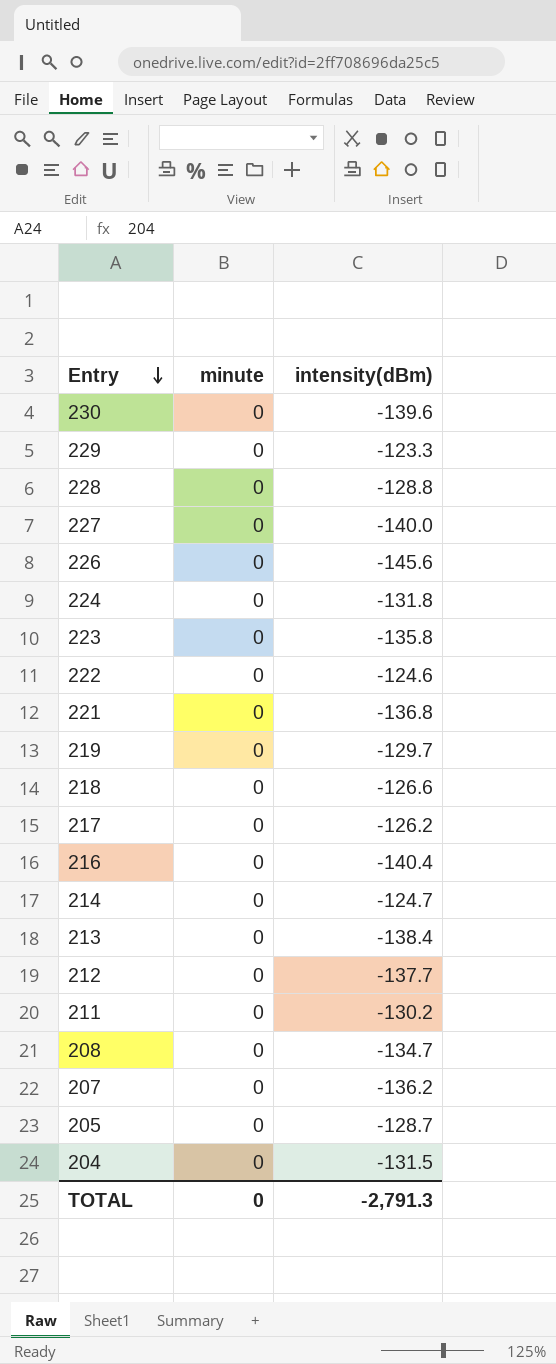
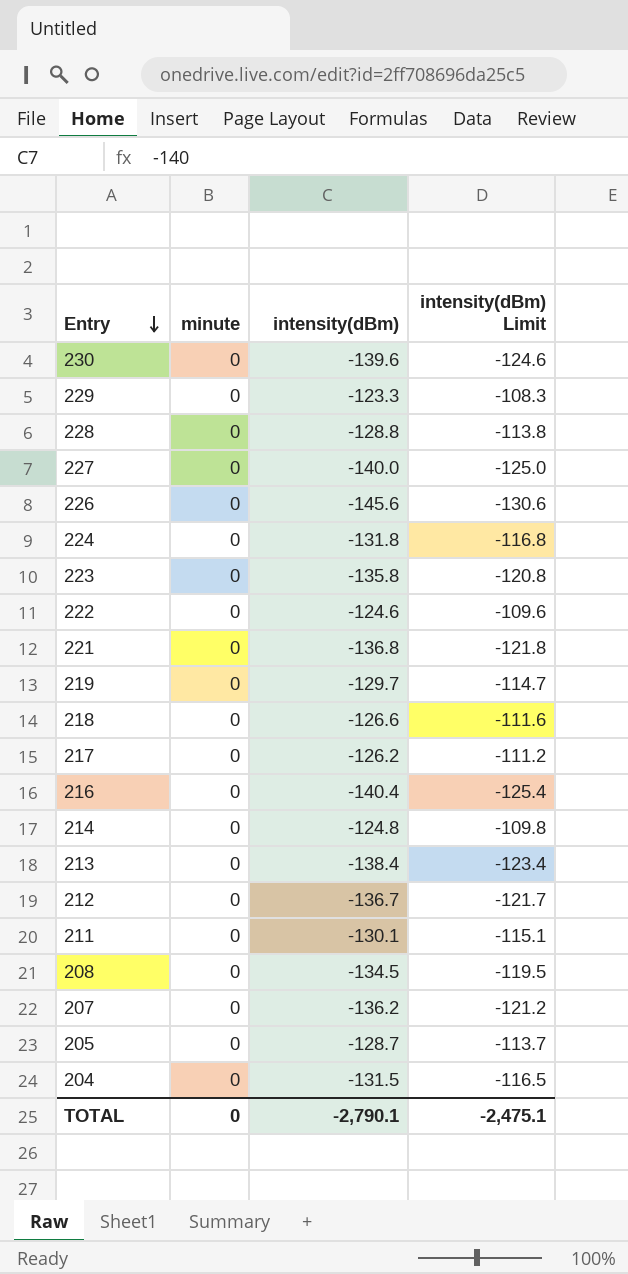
column intensity(dBm) Limit | formula: none -> [intensity(dBm)] + 15
214 | intensity(dBm): -124.7 -> -124.8
212 | intensity(dBm): -137.7 -> -136.7
211 | intensity(dBm): -130.2 -> -130.1
208 | intensity(dBm): -134.7 -> -134.5
TOTAL | intensity(dBm): -2,791.3 -> -2,790.1

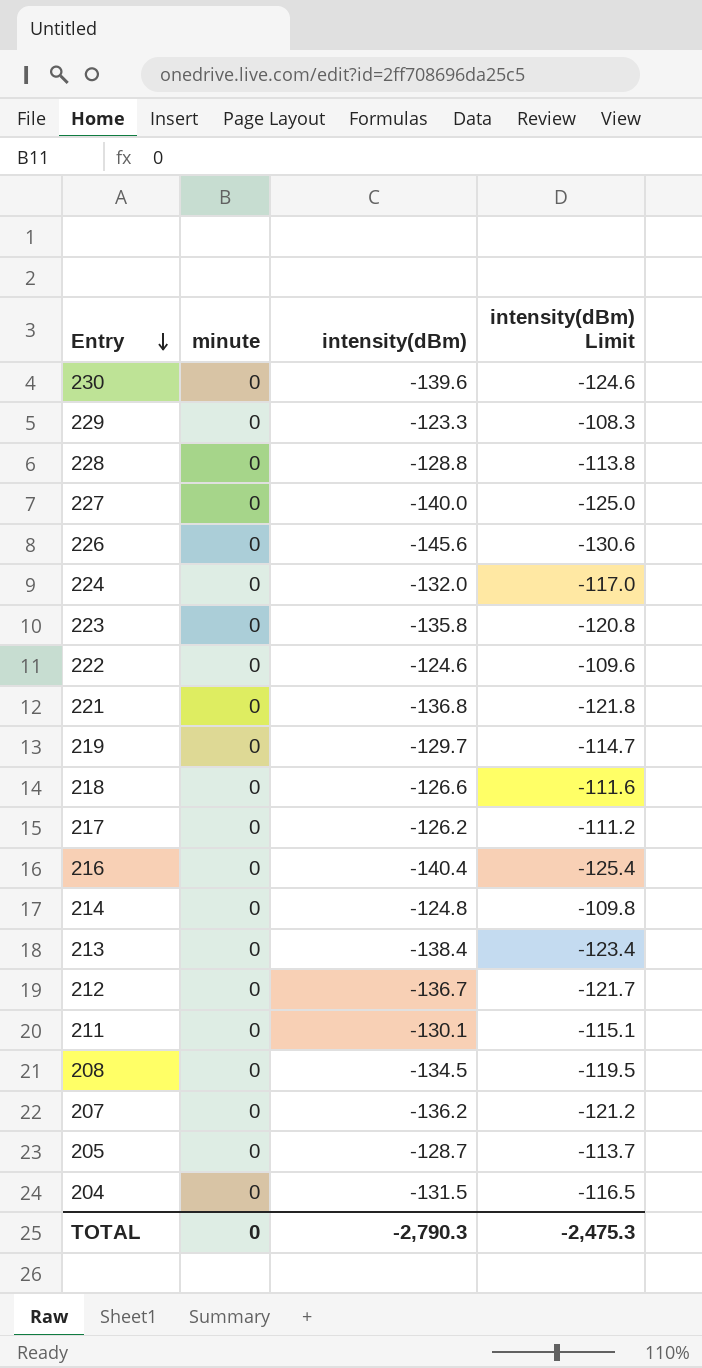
224 | intensity(dBm): -131.8 -> -132.0
224 | intensity(dBm) Limit: -116.8 -> -117.0
TOTAL | intensity(dBm): -2,790.1 -> -2,790.3
TOTAL | intensity(dBm) Limit: -2,475.1 -> -2,475.3

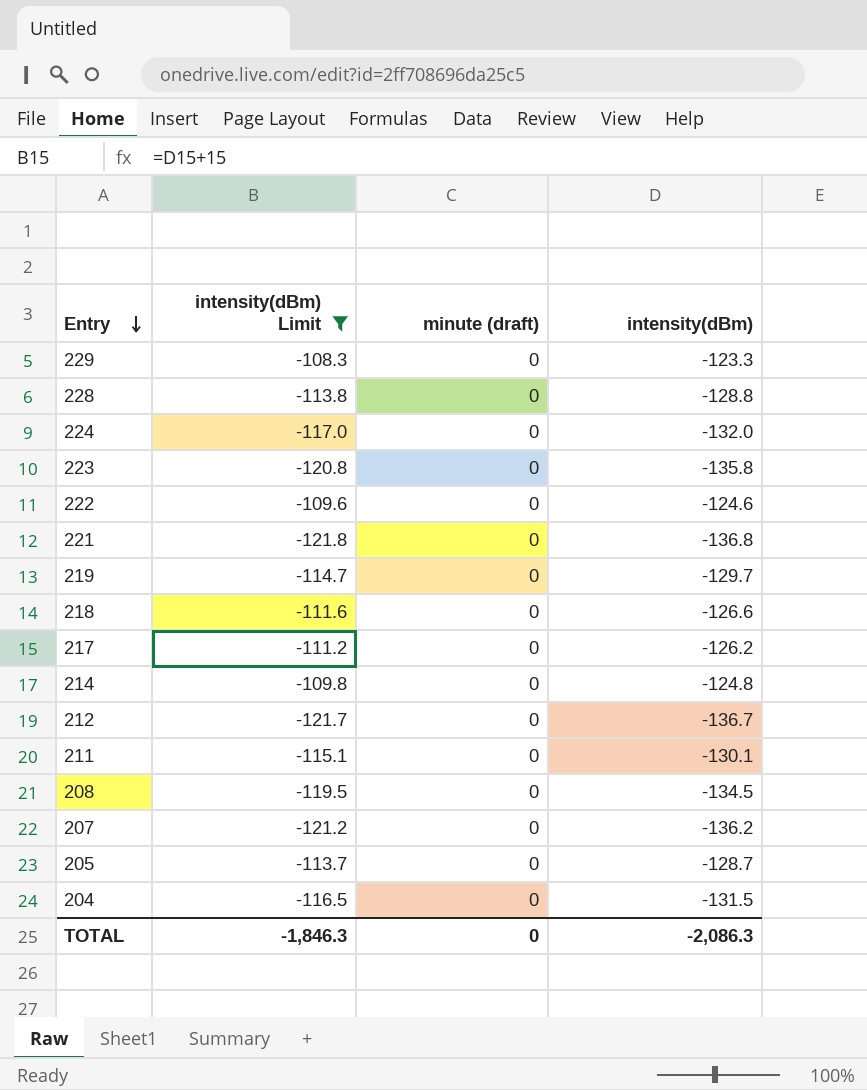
filter: none -> intensity(dBm) Limit >= -121.8
column intensity(dBm) Limit | position: 4 -> 2
column name: minute -> minute (draft)
TOTAL | intensity(dBm) Limit: -2,475.3 -> -1,846.3
TOTAL | intensity(dBm): -2,790.3 -> -2,086.3

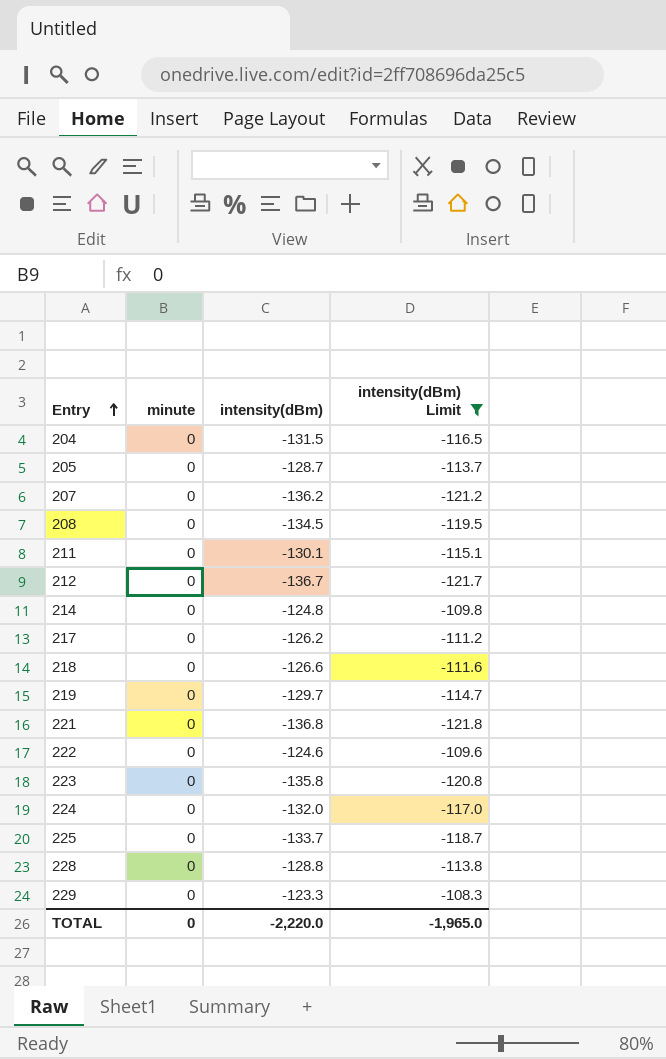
row order: Entry descending -> Entry ascending
column name: minute (draft) -> minute
column intensity(dBm) Limit | position: 2 -> 4
row 225: none -> 0 | -133.7 | -118.7
TOTAL | intensity(dBm): -2,086.3 -> -2,220.0
TOTAL | intensity(dBm) Limit: -1,846.3 -> -1,965.0

